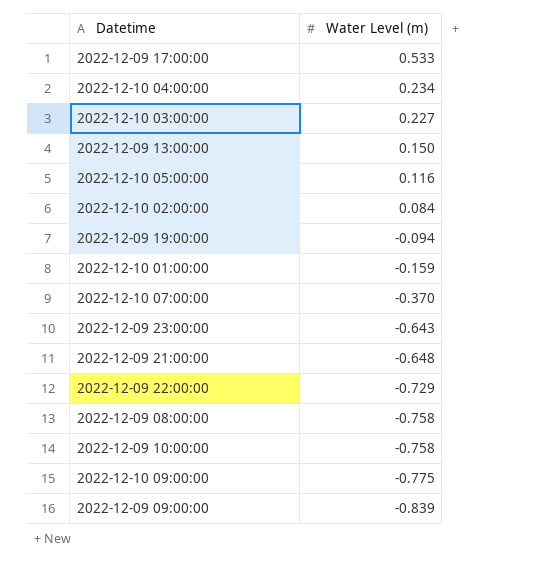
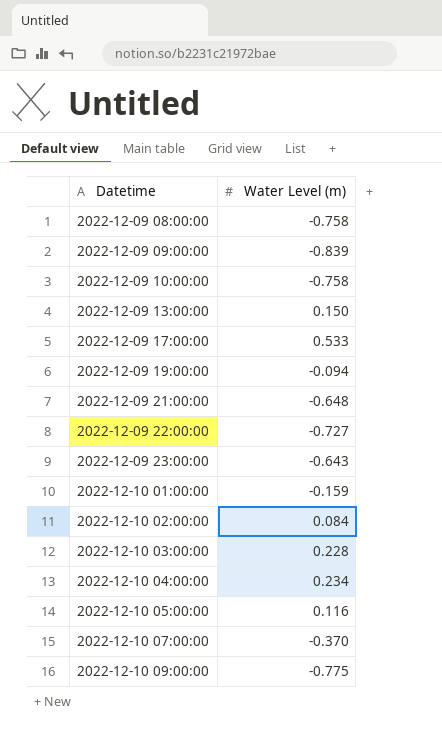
row order: Water Level (m) descending -> Datetime ascending
2022-12-09 22:00:00 | Water Level (m): -0.729 -> -0.727
2022-12-10 03:00:00 | Water Level (m): 0.227 -> 0.228

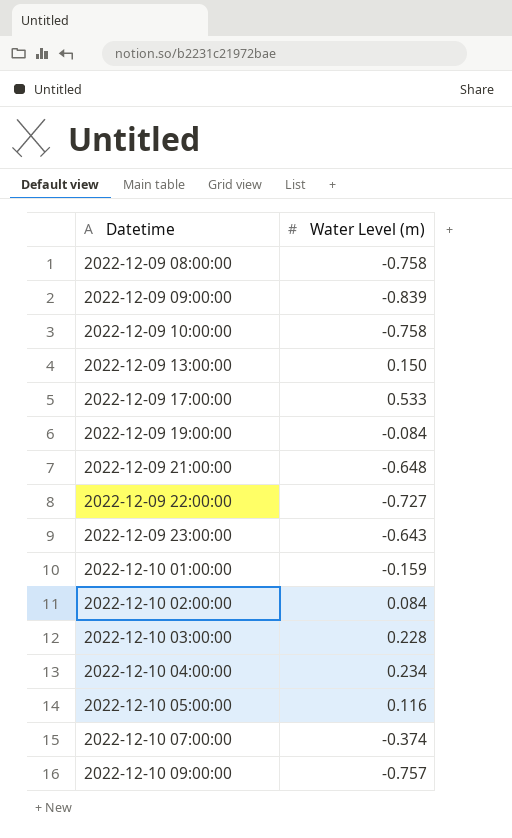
2022-12-09 19:00:00 | Water Level (m): -0.094 -> -0.084
2022-12-10 07:00:00 | Water Level (m): -0.370 -> -0.374
2022-12-10 09:00:00 | Water Level (m): -0.775 -> -0.757

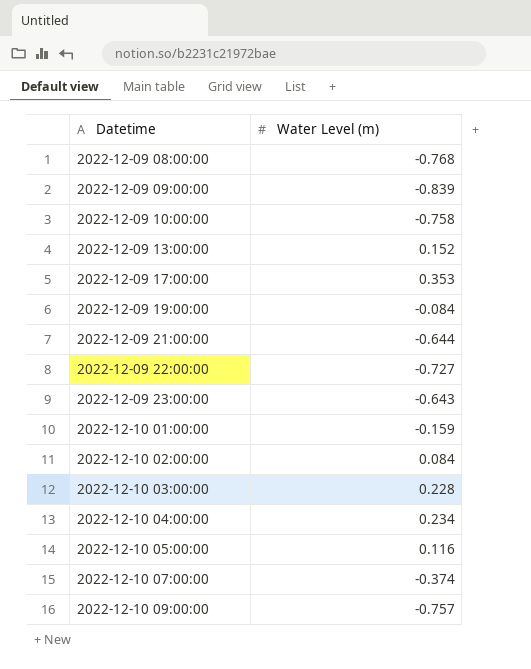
2022-12-09 08:00:00 | Water Level (m): -0.758 -> -0.768
2022-12-09 13:00:00 | Water Level (m): 0.150 -> 0.152
2022-12-09 17:00:00 | Water Level (m): 0.533 -> 0.353
2022-12-09 21:00:00 | Water Level (m): -0.648 -> -0.644

